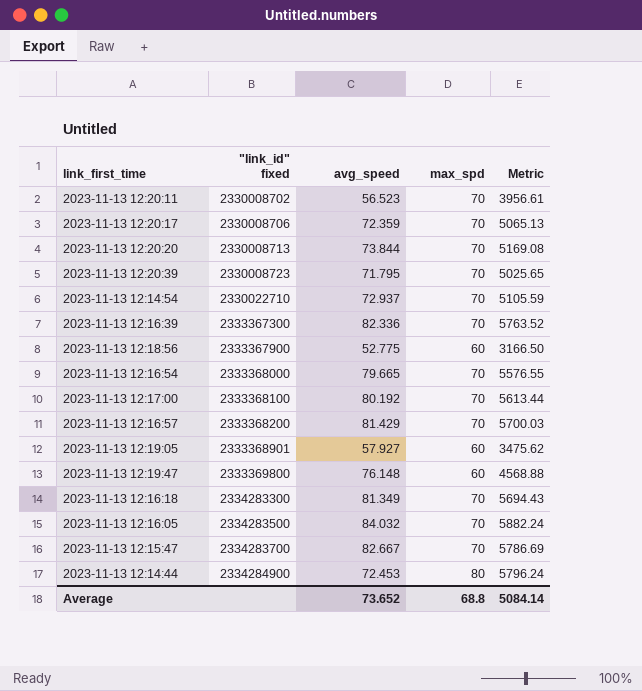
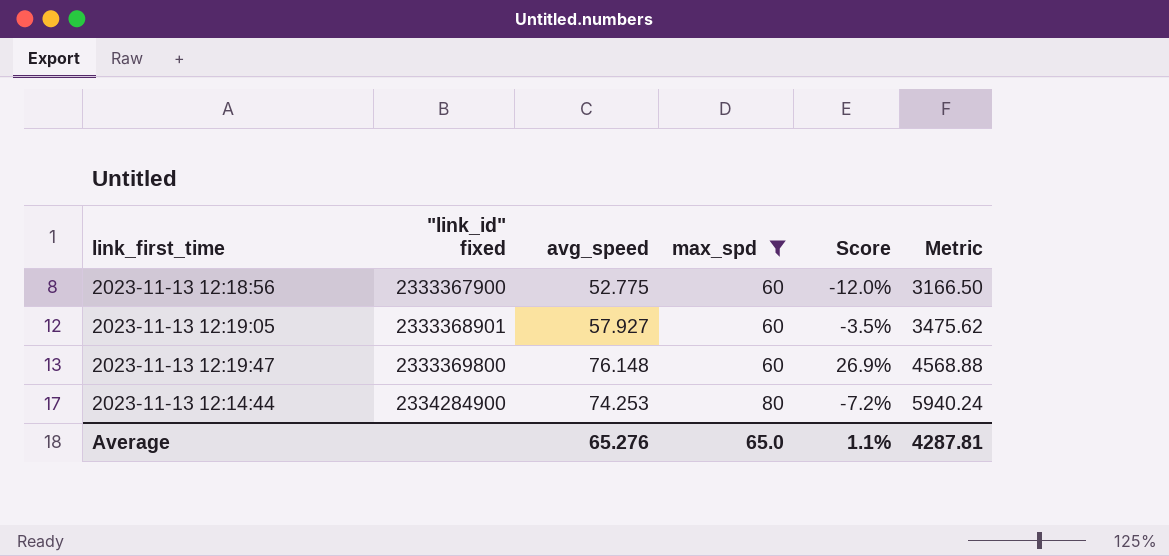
filter: none -> max_spd != 70
column Score | formula: none -> ([avg_speed] - [max_spd]) / [max_spd]
2023-11-13 12:14:44 | avg_speed: 72.453 -> 74.253
2023-11-13 12:14:44 | Metric: 5796.24 -> 5940.24
Average | avg_speed: 73.652 -> 65.276
Average | max_spd: 68.8 -> 65.0
Average | Metric: 5084.14 -> 4287.81

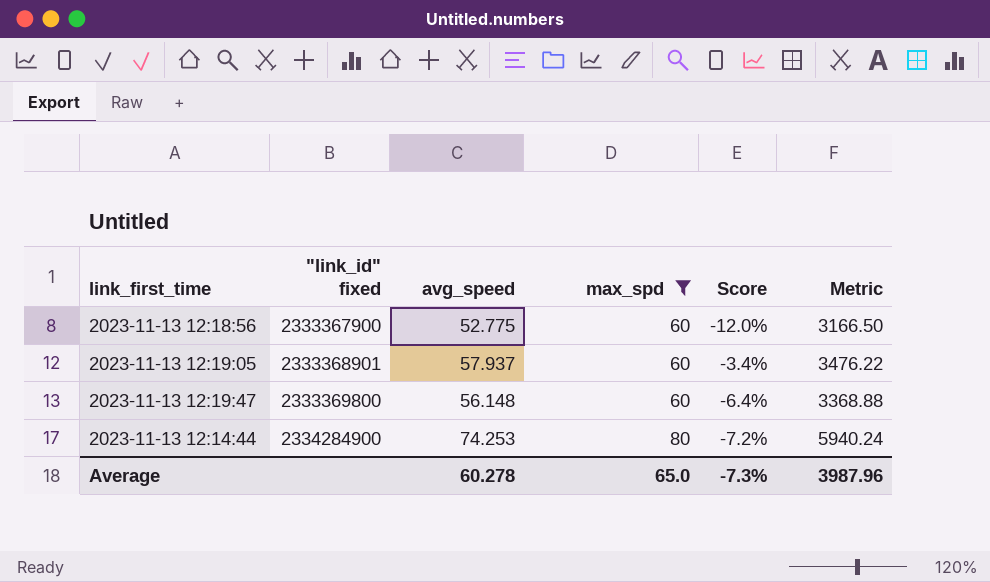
2023-11-13 12:19:05 | avg_speed: 57.927 -> 57.937
2023-11-13 12:19:05 | Score: -3.5% -> -3.4%
2023-11-13 12:19:05 | Metric: 3475.62 -> 3476.22
2023-11-13 12:19:47 | avg_speed: 76.148 -> 56.148
2023-11-13 12:19:47 | Score: 26.9% -> -6.4%
2023-11-13 12:19:47 | Metric: 4568.88 -> 3368.88
Average | avg_speed: 65.276 -> 60.278
Average | Score: 1.1% -> -7.3%
Average | Metric: 4287.81 -> 3987.96

